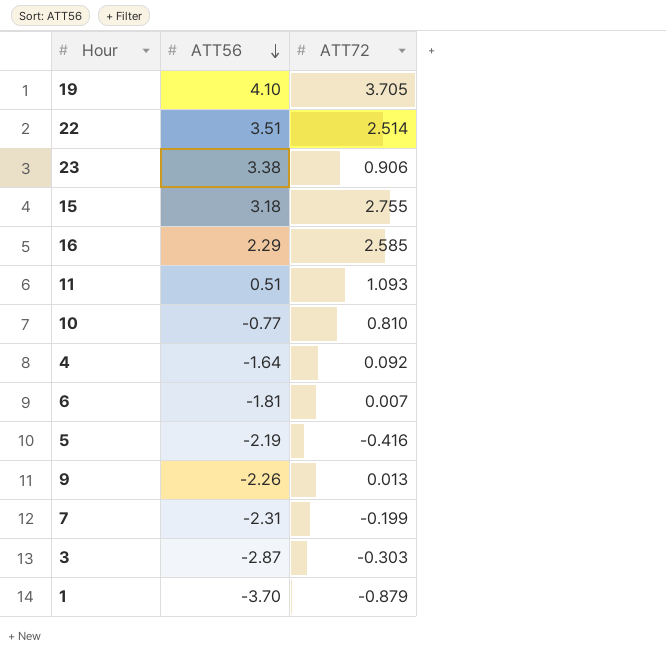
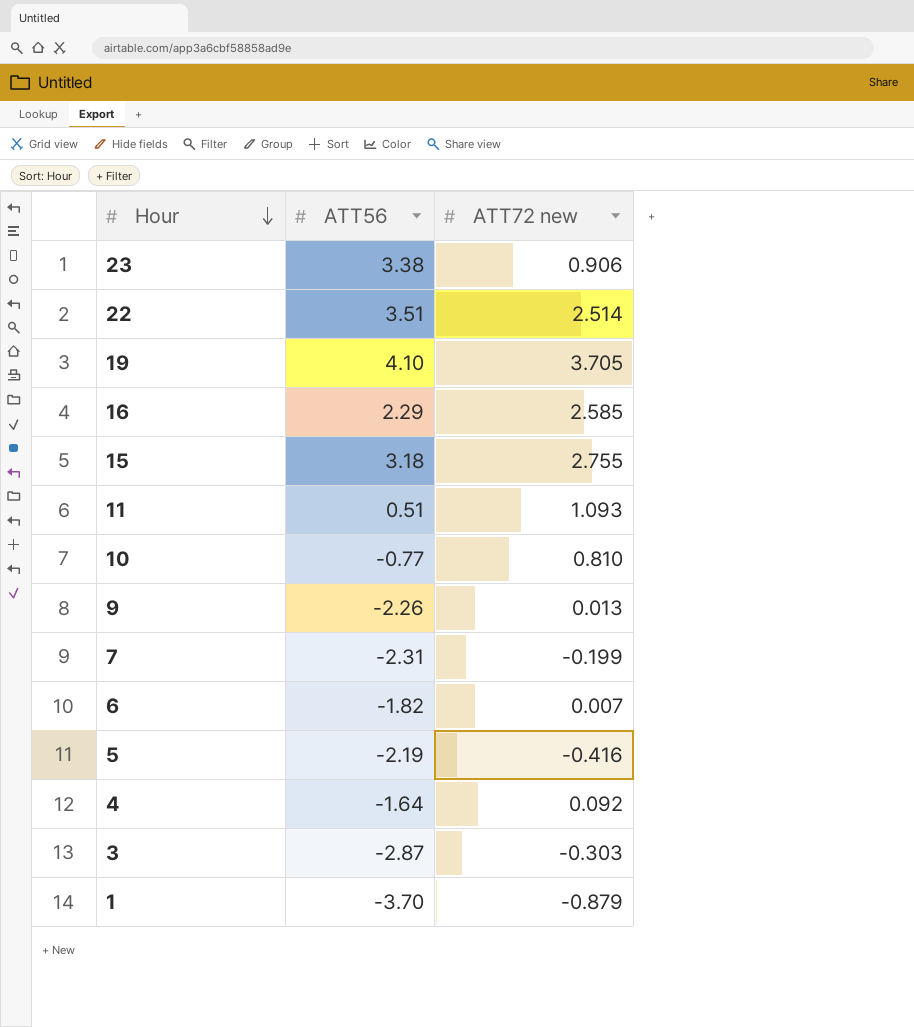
row order: ATT56 descending -> Hour descending
column name: ATT72 -> ATT72 new
6 | ATT56: -1.81 -> -1.82

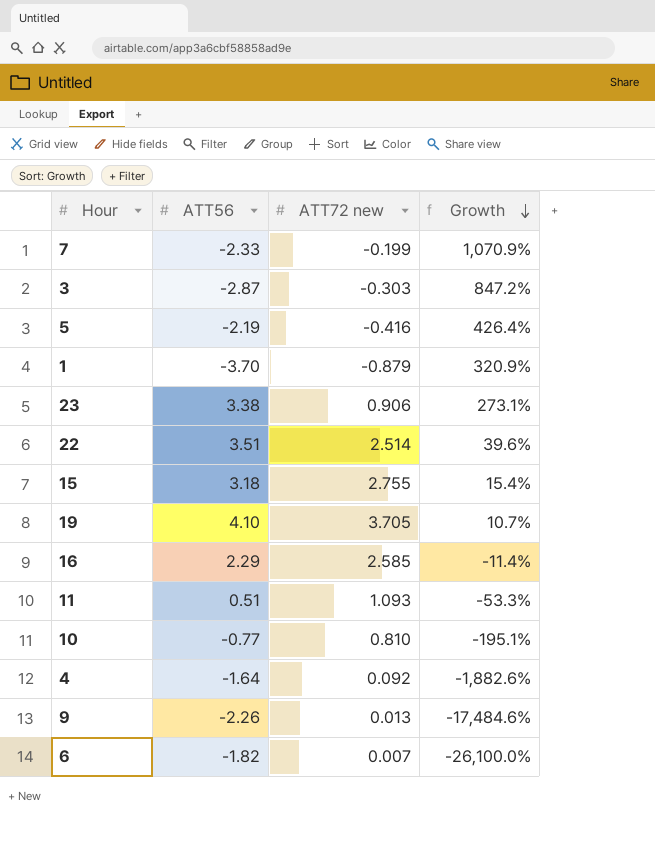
row order: Hour descending -> Growth descending
column Growth | formula: none -> ([ATT56] - [ATT72 new]) / [ATT72 new]
7 | ATT56: -2.31 -> -2.33

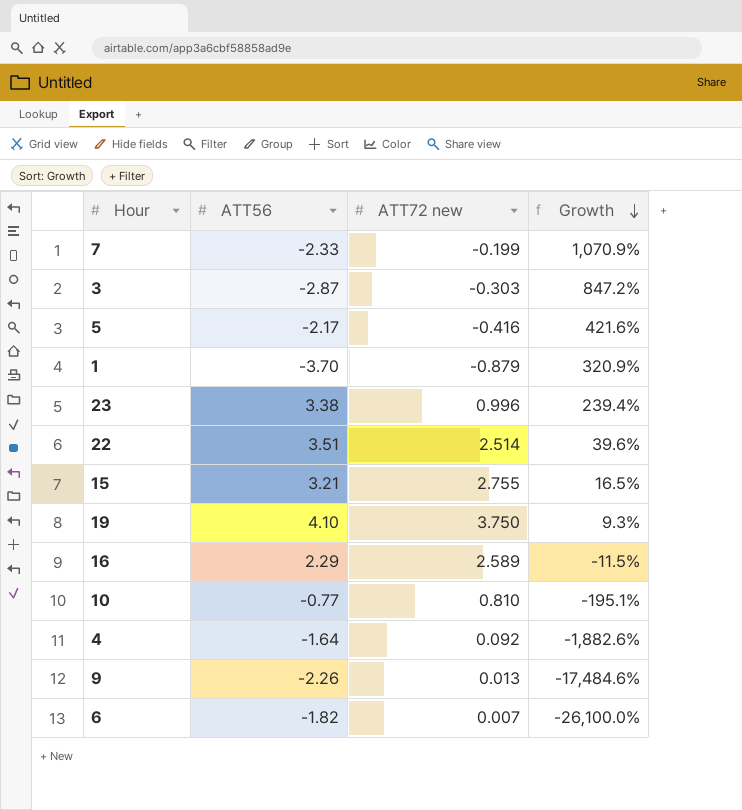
row 11: 0.51 | 1.093 | -53.3% -> none
5 | ATT56: -2.19 -> -2.17
5 | Growth: 426.4% -> 421.6%
23 | ATT72 new: 0.906 -> 0.996
23 | Growth: 273.1% -> 239.4%
15 | ATT56: 3.18 -> 3.21
15 | Growth: 15.4% -> 16.5%
19 | ATT72 new: 3.705 -> 3.750
19 | Growth: 10.7% -> 9.3%
16 | ATT72 new: 2.585 -> 2.589
16 | Growth: -11.4% -> -11.5%

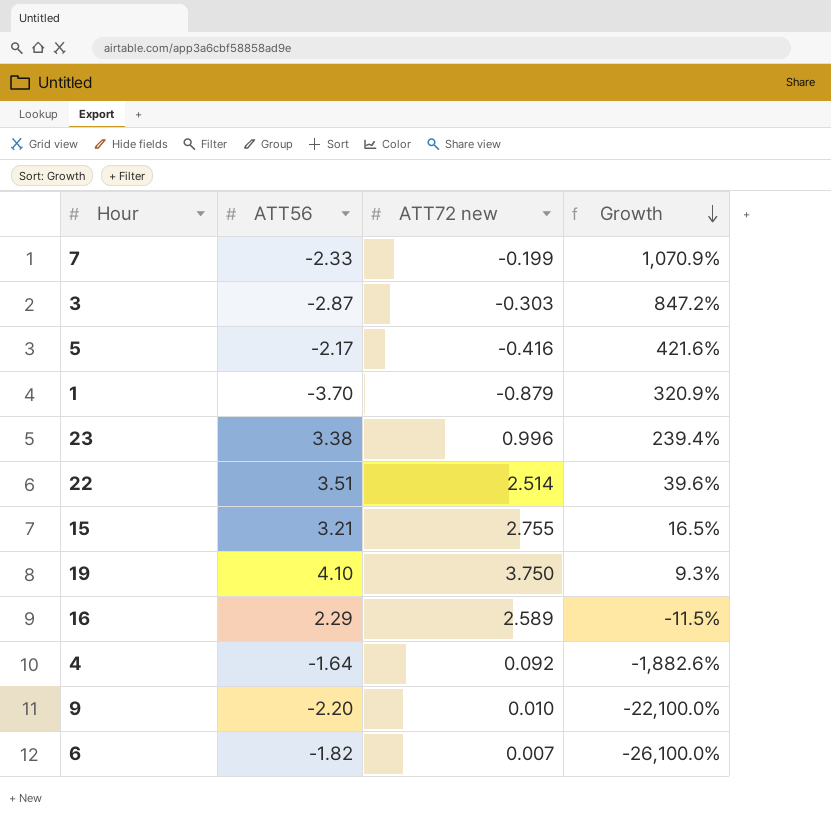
row 10: -0.77 | 0.810 | -195.1% -> none
9 | ATT56: -2.26 -> -2.20
9 | ATT72 new: 0.013 -> 0.010
9 | Growth: -17,484.6% -> -22,100.0%

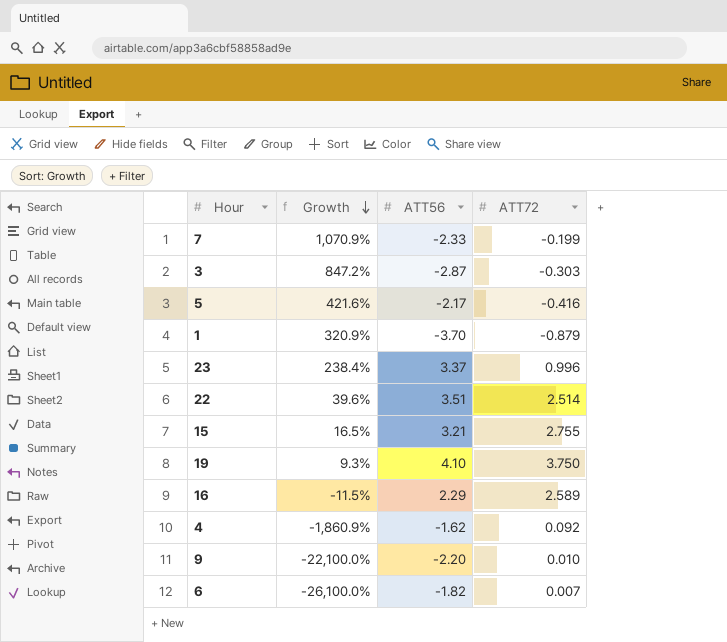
column Growth | position: 4 -> 2
column name: ATT72 new -> ATT72
23 | Growth: 239.4% -> 238.4%
23 | ATT56: 3.38 -> 3.37
4 | Growth: -1,882.6% -> -1,860.9%
4 | ATT56: -1.64 -> -1.62

